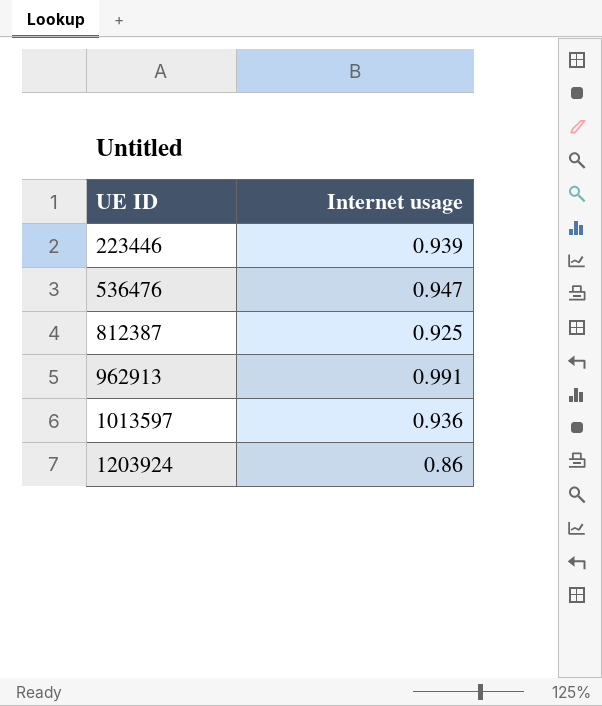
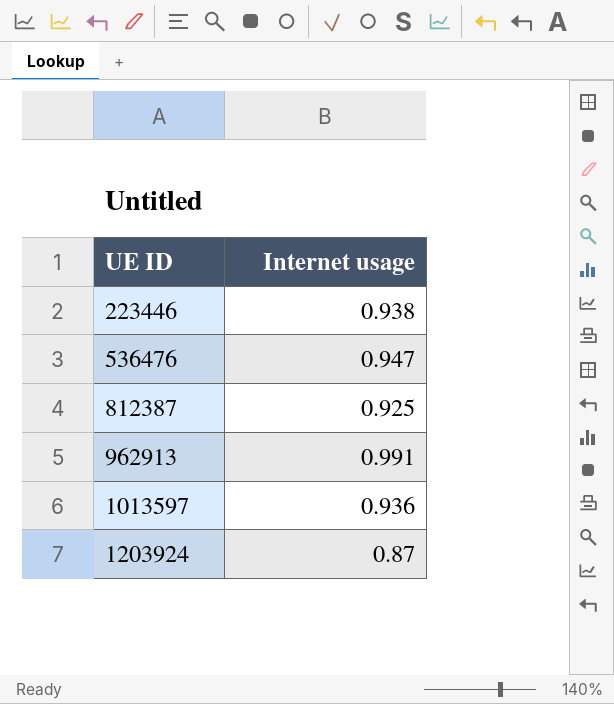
223446 | Internet usage: 0.939 -> 0.938
1203924 | Internet usage: 0.86 -> 0.87

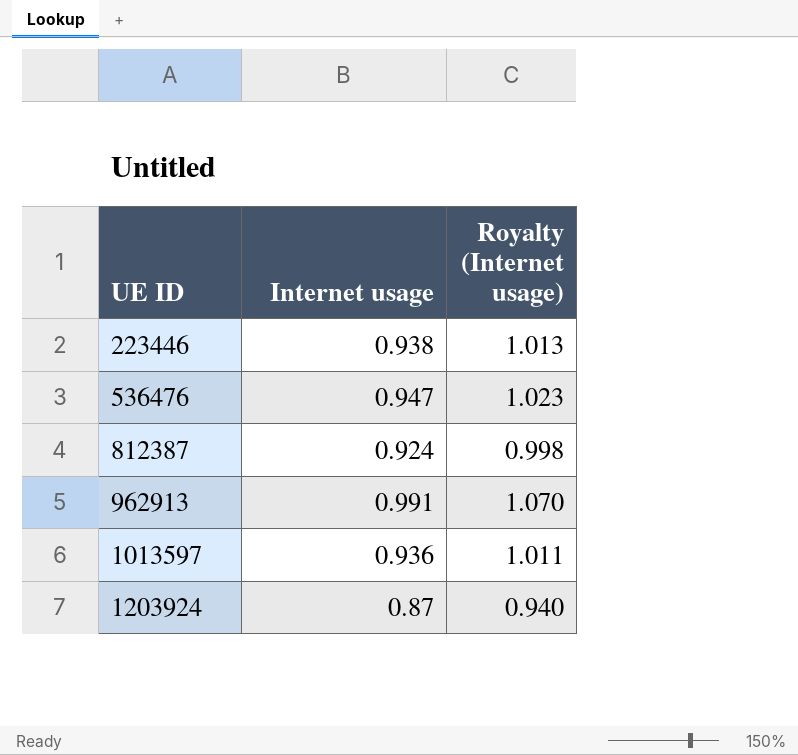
column Royalty (Internet usage) | formula: none -> [Internet usage] * 1.08
812387 | Internet usage: 0.925 -> 0.924

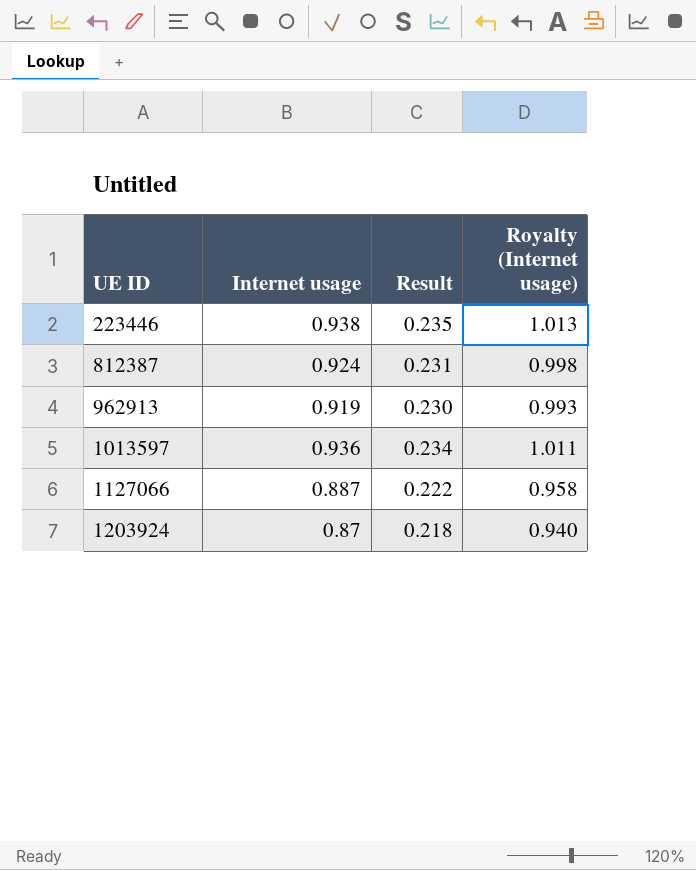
column Result | formula: none -> [Internet usage] * 0.25
row 536476: 0.947 | 1.023 -> none
962913 | Internet usage: 0.991 -> 0.919
962913 | Royalty (Internet usage): 1.070 -> 0.993
row 1127066: none -> 0.887 | 0.222 | 0.958

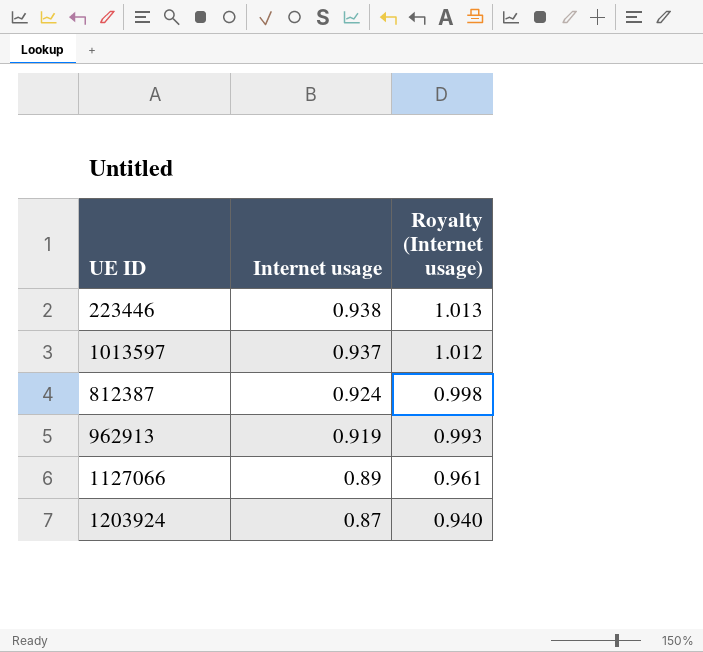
row order: UE ID ascending -> Internet usage descending
column Result | formula: [Internet usage] * 0.25 -> none
1013597 | Internet usage: 0.936 -> 0.937
1013597 | Royalty (Internet usage): 1.011 -> 1.012
1127066 | Internet usage: 0.887 -> 0.89
1127066 | Royalty (Internet usage): 0.958 -> 0.961

